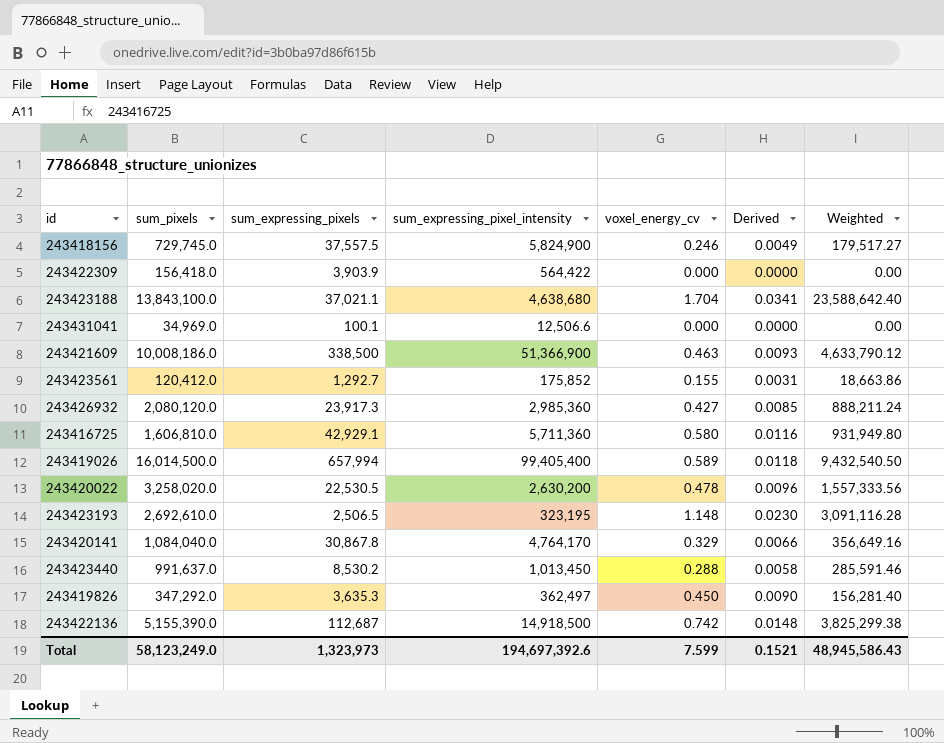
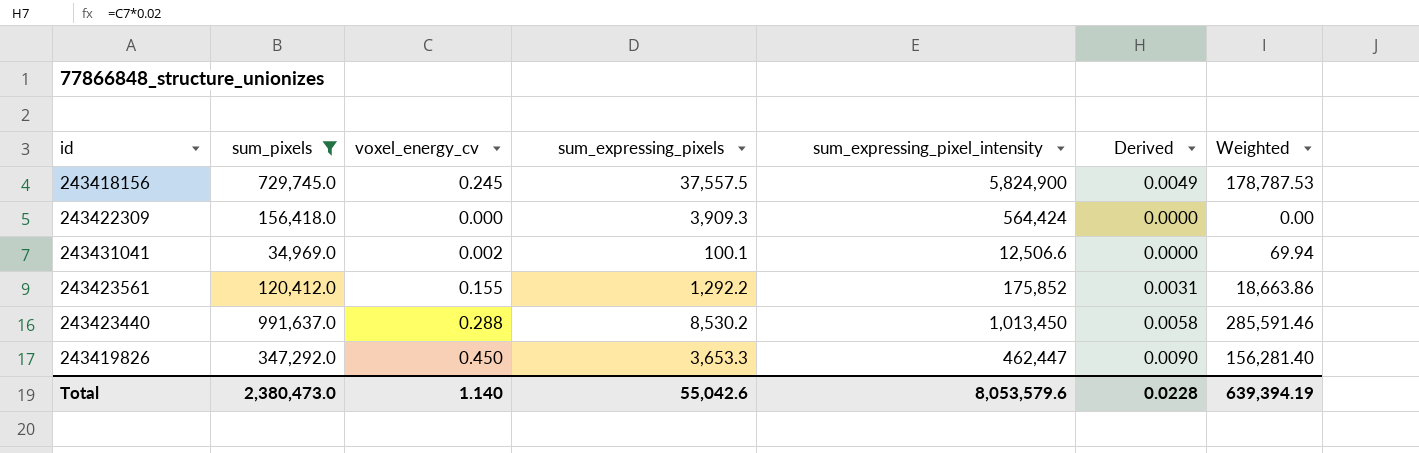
filter: none -> sum_pixels <= 991,637.0
column voxel_energy_cv | position: 5 -> 3
243418156 | voxel_energy_cv: 0.246 -> 0.245
243418156 | Weighted: 179,517.27 -> 178,787.53
243422309 | sum_expressing_pixels: 3,903.9 -> 3,909.3
243422309 | sum_expressing_pixel_intensity: 564,422 -> 564,424
243431041 | voxel_energy_cv: 0.000 -> 0.002
243431041 | Weighted: 0.00 -> 69.94
243423561 | sum_expressing_pixels: 1,292.7 -> 1,292.2
243419826 | sum_expressing_pixels: 3,635.3 -> 3,653.3
243419826 | sum_expressing_pixel_intensity: 362,497 -> 462,447
Total | sum_pixels: 58,123,249.0 -> 2,380,473.0
Total | voxel_energy_cv: 7.599 -> 1.140
Total | sum_expressing_pixels: 1,323,973 -> 55,042.6
Total | sum_expressing_pixel_intensity: 194,697,392.6 -> 8,053,579.6
Total | Derived: 0.1521 -> 0.0228
Total | Weighted: 48,945,586.43 -> 639,394.19

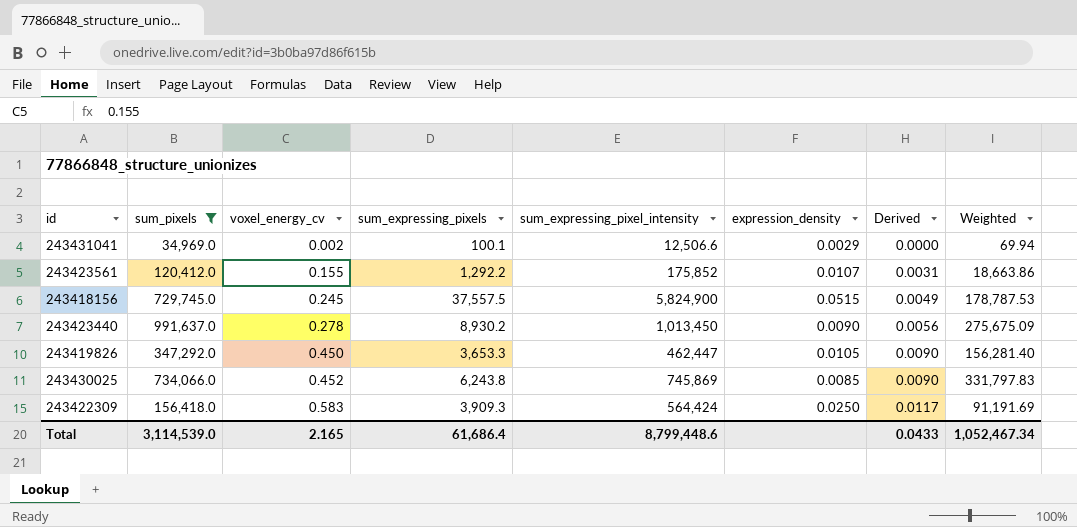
row order: none -> voxel_energy_cv ascending
column expression_density | formula: none -> [sum_expressing_pixels] / [sum_pixels]
243423440 | voxel_energy_cv: 0.288 -> 0.278
243423440 | sum_expressing_pixels: 8,530.2 -> 8,930.2
243423440 | Derived: 0.0058 -> 0.0056
243423440 | Weighted: 285,591.46 -> 275,675.09
row 243430025: none -> 734,066.0 | 0.452 | 6,243.8 | 745,869 | 0.0085 | 0.0090 | 331,797.83
243422309 | voxel_energy_cv: 0.000 -> 0.583
243422309 | Derived: 0.0000 -> 0.0117
243422309 | Weighted: 0.00 -> 91,191.69
Total | sum_pixels: 2,380,473.0 -> 3,114,539.0
Total | voxel_energy_cv: 1.140 -> 2.165
Total | sum_expressing_pixels: 55,042.6 -> 61,686.4
Total | sum_expressing_pixel_intensity: 8,053,579.6 -> 8,799,448.6
Total | Derived: 0.0228 -> 0.0433
Total | Weighted: 639,394.19 -> 1,052,467.34

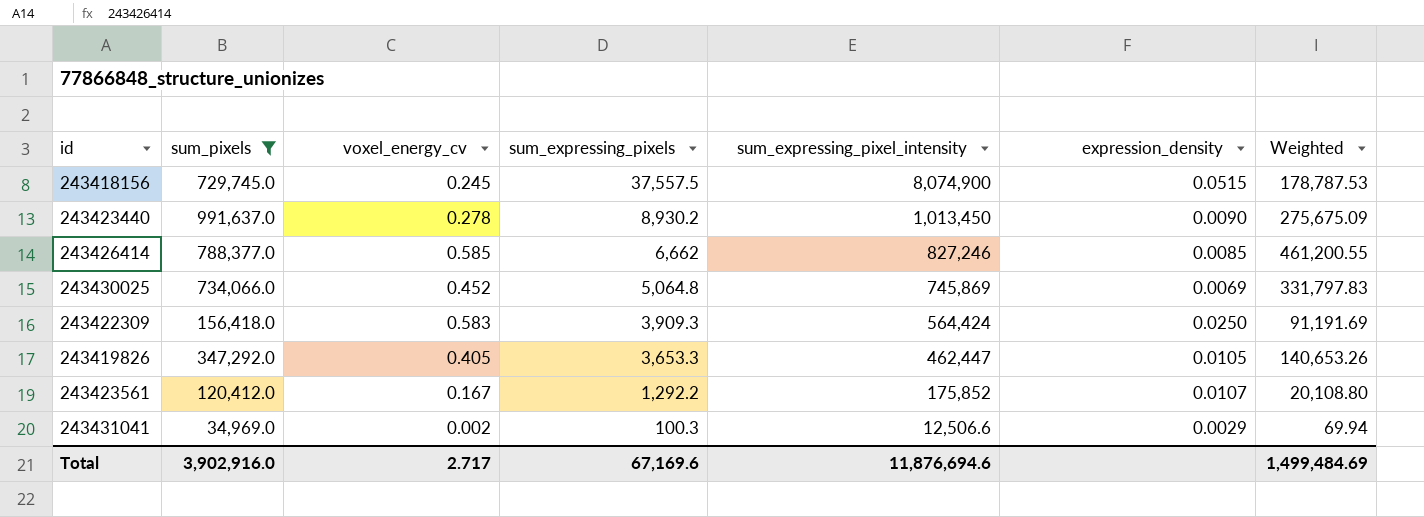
row order: voxel_energy_cv ascending -> sum_expressing_pixels descending
column Derived | formula: [voxel_energy_cv] * 0.02 -> none
243418156 | sum_expressing_pixel_intensity: 5,824,900 -> 8,074,900
row 243426414: none -> 788,377.0 | 0.585 | 6,662 | 827,246 | 0.0085 | 461,200.55
243430025 | sum_expressing_pixels: 6,243.8 -> 5,064.8
243430025 | expression_density: 0.0085 -> 0.0069
243419826 | voxel_energy_cv: 0.450 -> 0.405
243419826 | Weighted: 156,281.40 -> 140,653.26
243423561 | voxel_energy_cv: 0.155 -> 0.167
243423561 | Weighted: 18,663.86 -> 20,108.80
243431041 | sum_expressing_pixels: 100.1 -> 100.3
Total | sum_pixels: 3,114,539.0 -> 3,902,916.0
Total | voxel_energy_cv: 2.165 -> 2.717
Total | sum_expressing_pixels: 61,686.4 -> 67,169.6
Total | sum_expressing_pixel_intensity: 8,799,448.6 -> 11,876,694.6
Total | Weighted: 1,052,467.34 -> 1,499,484.69

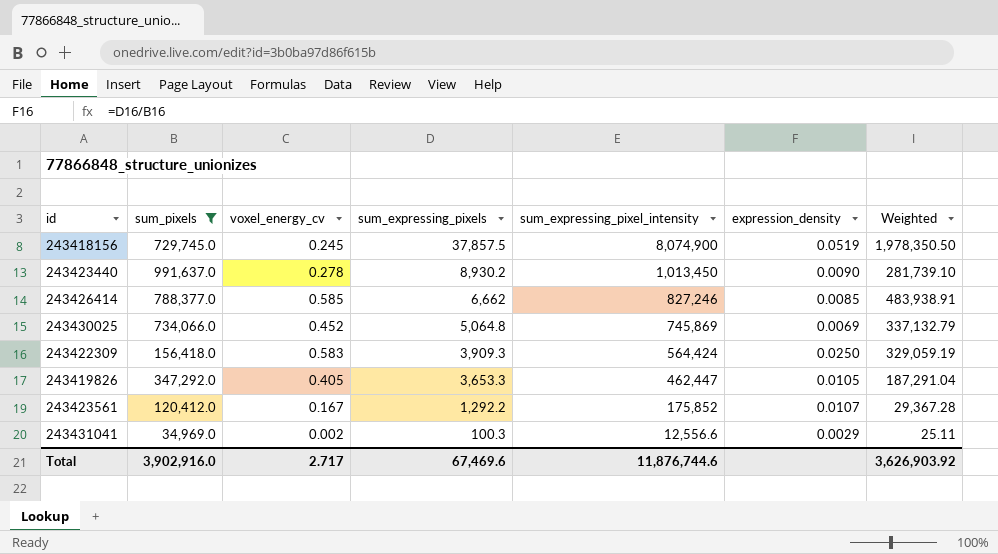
column Weighted | formula: [sum_pixels] * [voxel_energy_cv] -> [voxel_energy_cv] * [sum_expressing_pixel_intensity]
243418156 | sum_expressing_pixels: 37,557.5 -> 37,857.5
243418156 | expression_density: 0.0515 -> 0.0519
243431041 | sum_expressing_pixel_intensity: 12,506.6 -> 12,556.6
Total | sum_expressing_pixels: 67,169.6 -> 67,469.6
Total | sum_expressing_pixel_intensity: 11,876,694.6 -> 11,876,744.6
Total | Weighted: 1,499,484.69 -> 3,626,903.92

